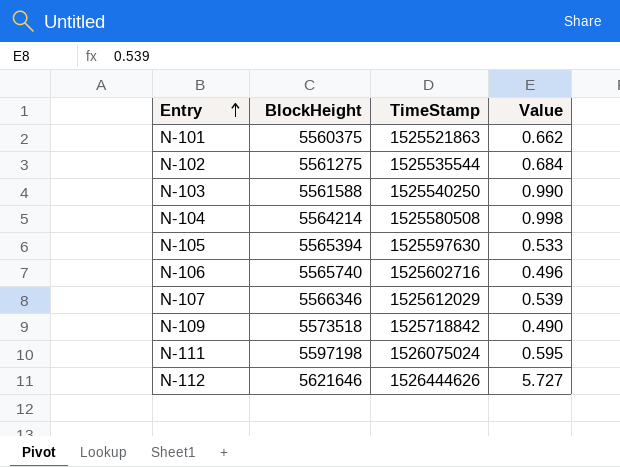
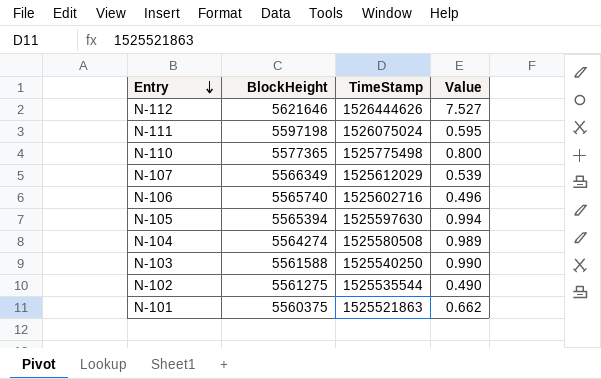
row order: Entry ascending -> Entry descending
row N-109: 5573518 | 1525718842 | 0.490 -> none
N-112 | Value: 5.727 -> 7.527
row N-110: none -> 5577365 | 1525775498 | 0.800
N-107 | BlockHeight: 5566346 -> 5566349
N-105 | Value: 0.533 -> 0.994
N-104 | BlockHeight: 5564214 -> 5564274
N-104 | Value: 0.998 -> 0.989
N-102 | Value: 0.684 -> 0.490

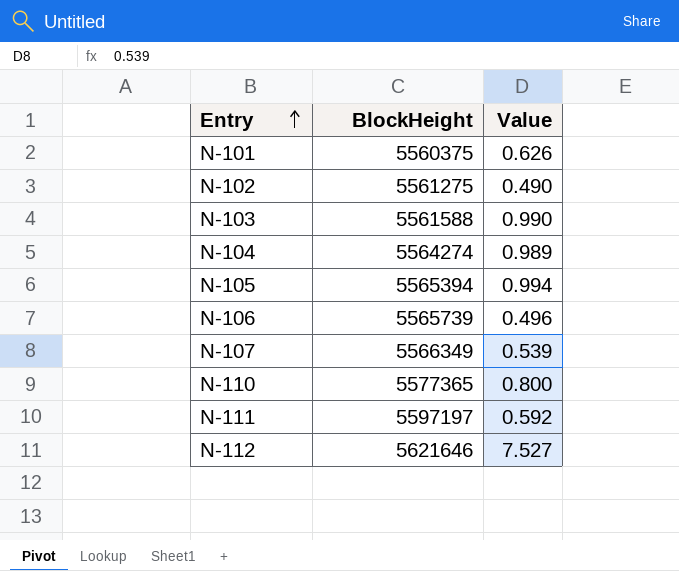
row order: Entry descending -> Entry ascending
column TimeStamp | position: 3 -> none
N-101 | Value: 0.662 -> 0.626
N-106 | BlockHeight: 5565740 -> 5565739
N-111 | BlockHeight: 5597198 -> 5597197
N-111 | Value: 0.595 -> 0.592

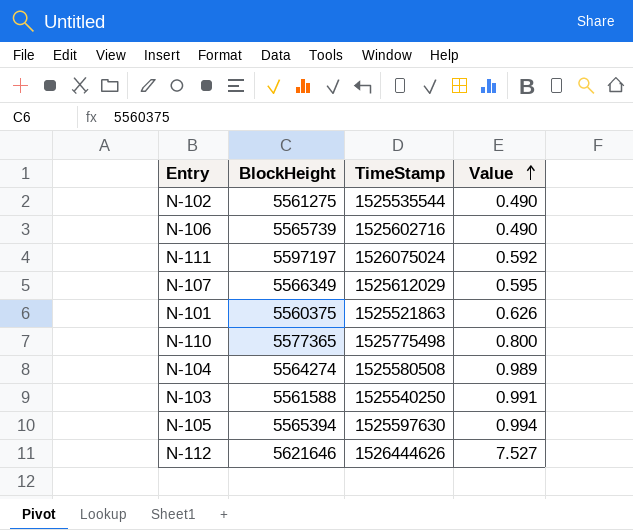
row order: Entry ascending -> Value ascending
column TimeStamp | position: none -> 3
N-106 | Value: 0.496 -> 0.490
N-107 | Value: 0.539 -> 0.595
N-103 | Value: 0.990 -> 0.991

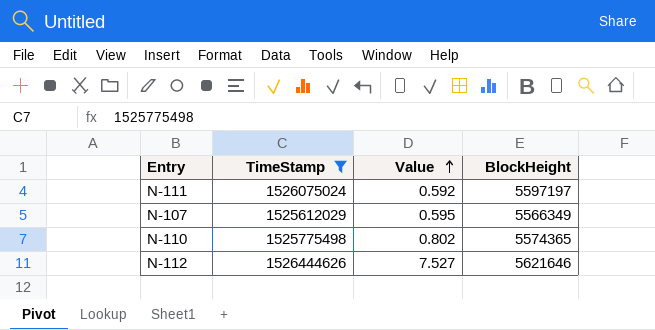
filter: none -> TimeStamp >= 1525612029
column BlockHeight | position: 2 -> 4
N-110 | Value: 0.800 -> 0.802
N-110 | BlockHeight: 5577365 -> 5574365

